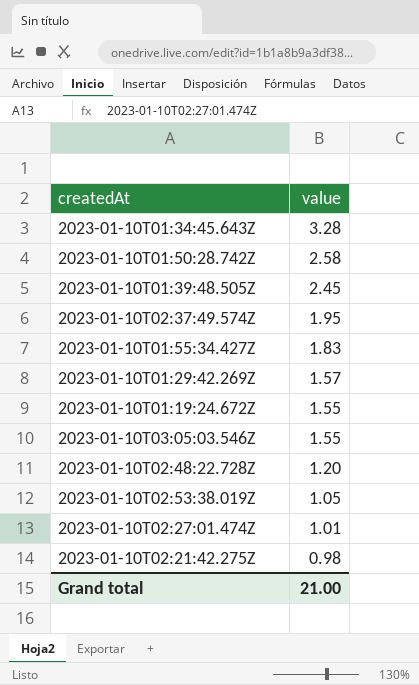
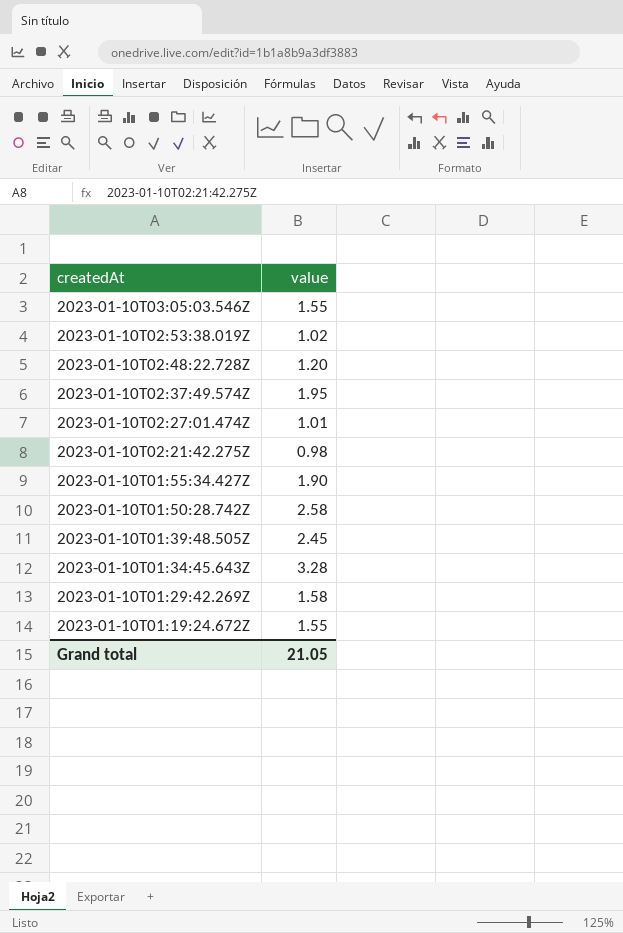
row order: value descending -> createdAt descending
2023-01-10T02:53:38.019Z | value: 1.05 -> 1.02
2023-01-10T01:55:34.427Z | value: 1.83 -> 1.90
2023-01-10T01:29:42.269Z | value: 1.57 -> 1.58
Grand total | value: 21.00 -> 21.05

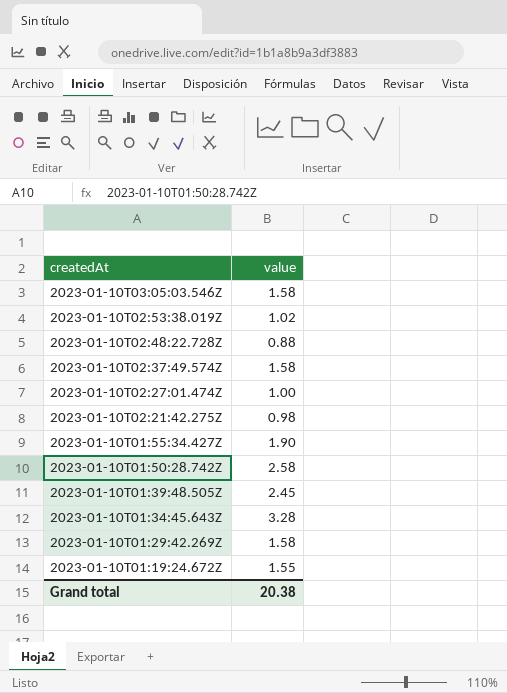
2023-01-10T03:05:03.546Z | value: 1.55 -> 1.58
2023-01-10T02:48:22.728Z | value: 1.20 -> 0.88
2023-01-10T02:37:49.574Z | value: 1.95 -> 1.58
2023-01-10T02:27:01.474Z | value: 1.01 -> 1.00
Grand total | value: 21.05 -> 20.38

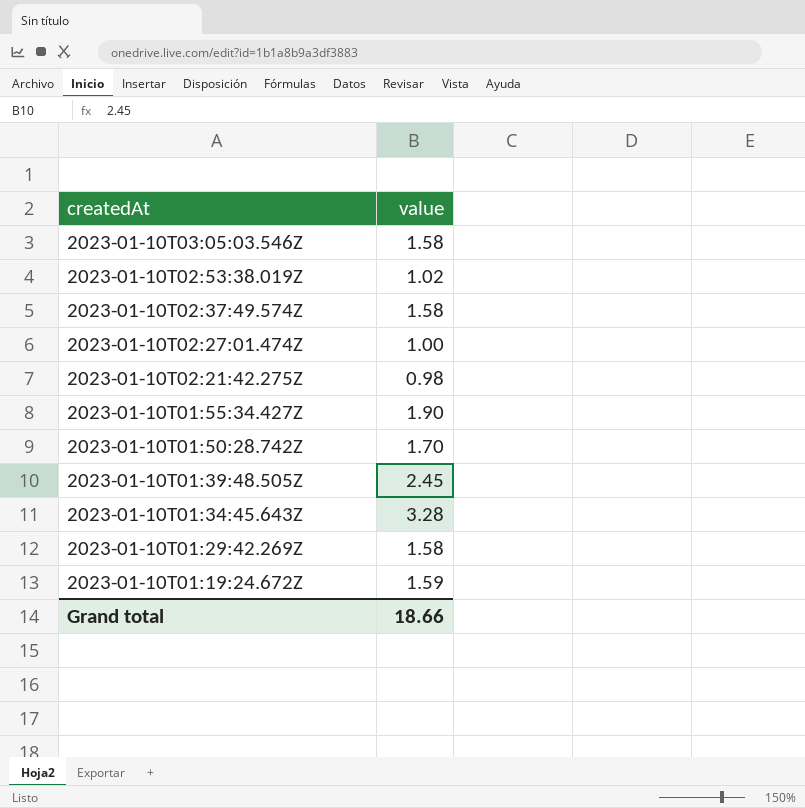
row 2023-01-10T02:48:22.728Z: 0.88 -> none
2023-01-10T01:50:28.742Z | value: 2.58 -> 1.70
2023-01-10T01:19:24.672Z | value: 1.55 -> 1.59
Grand total | value: 20.38 -> 18.66

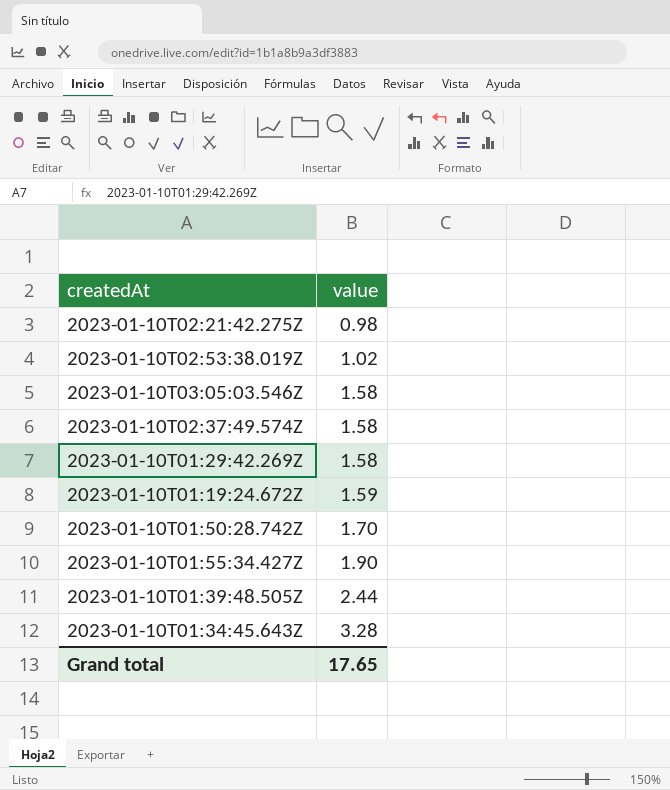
row order: createdAt descending -> value ascending
row 2023-01-10T02:27:01.474Z: 1.00 -> none
2023-01-10T01:39:48.505Z | value: 2.45 -> 2.44
Grand total | value: 18.66 -> 17.65

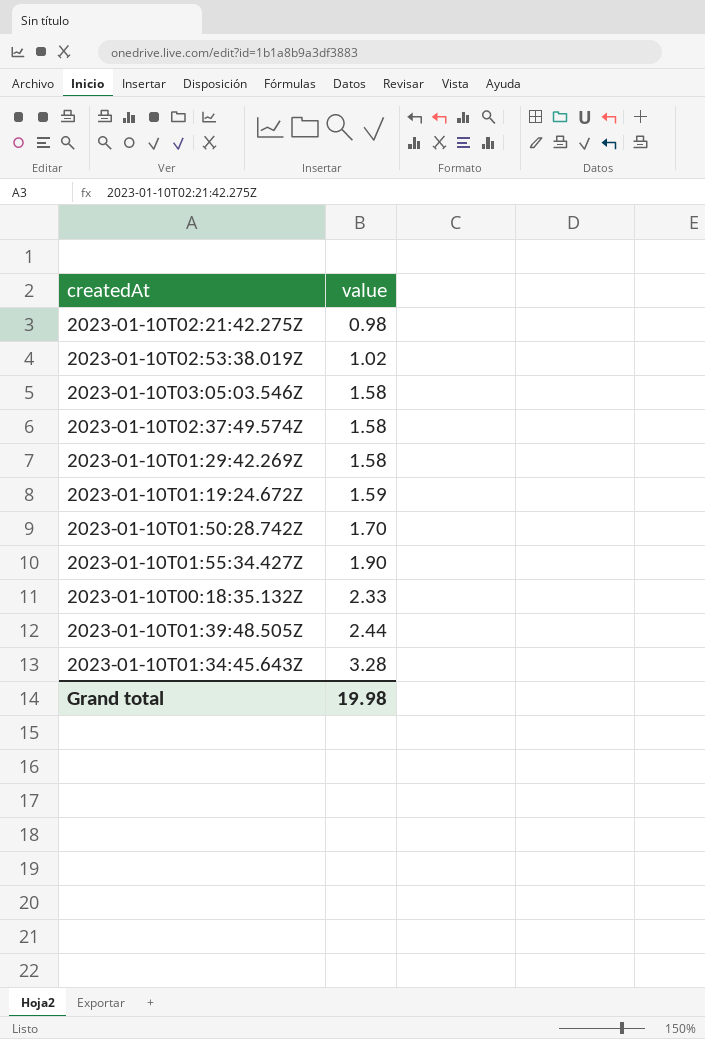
row 2023-01-10T00:18:35.132Z: none -> 2.33
Grand total | value: 17.65 -> 19.98

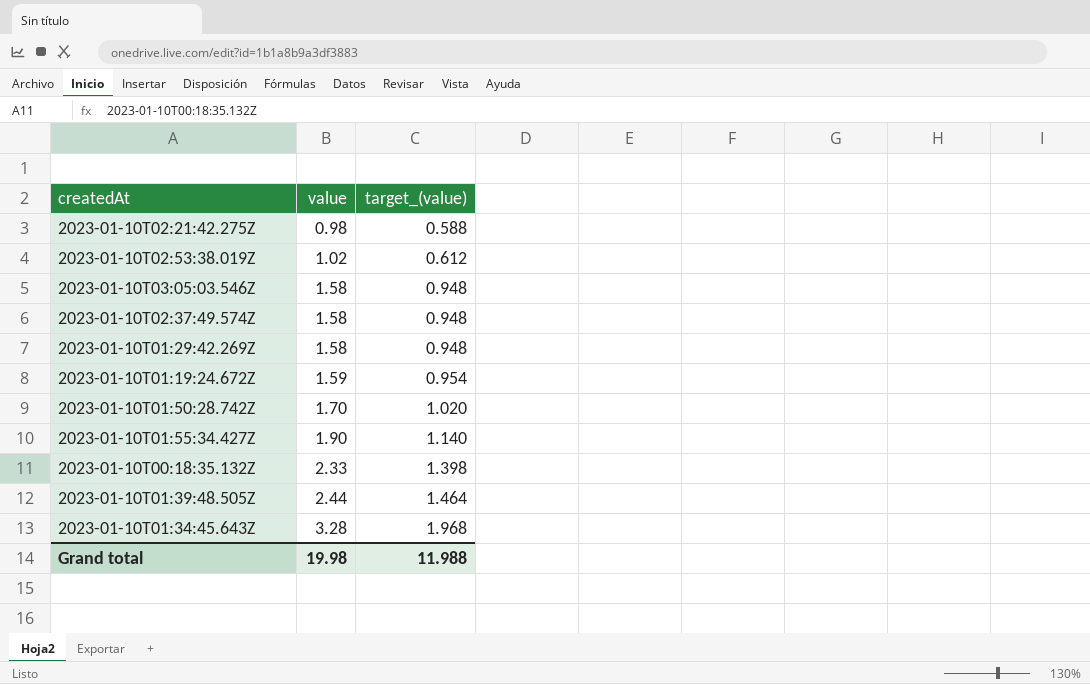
column target_(value) | formula: none -> [value] * 0.6

